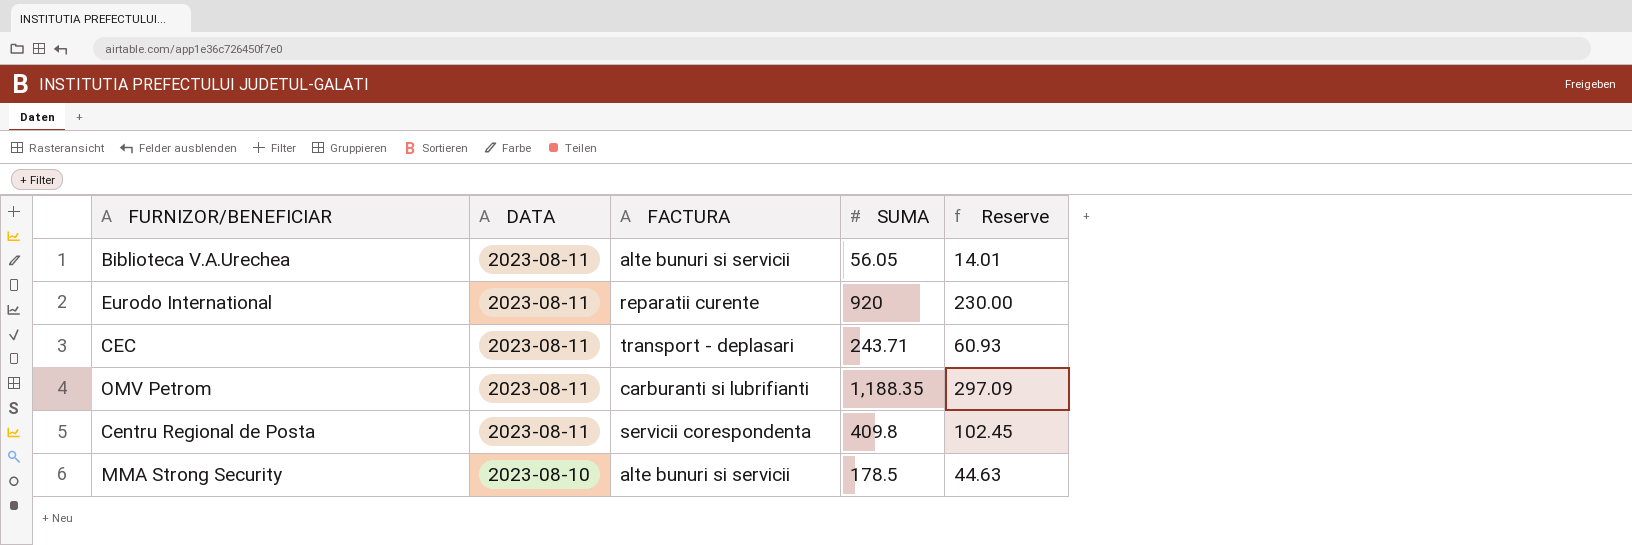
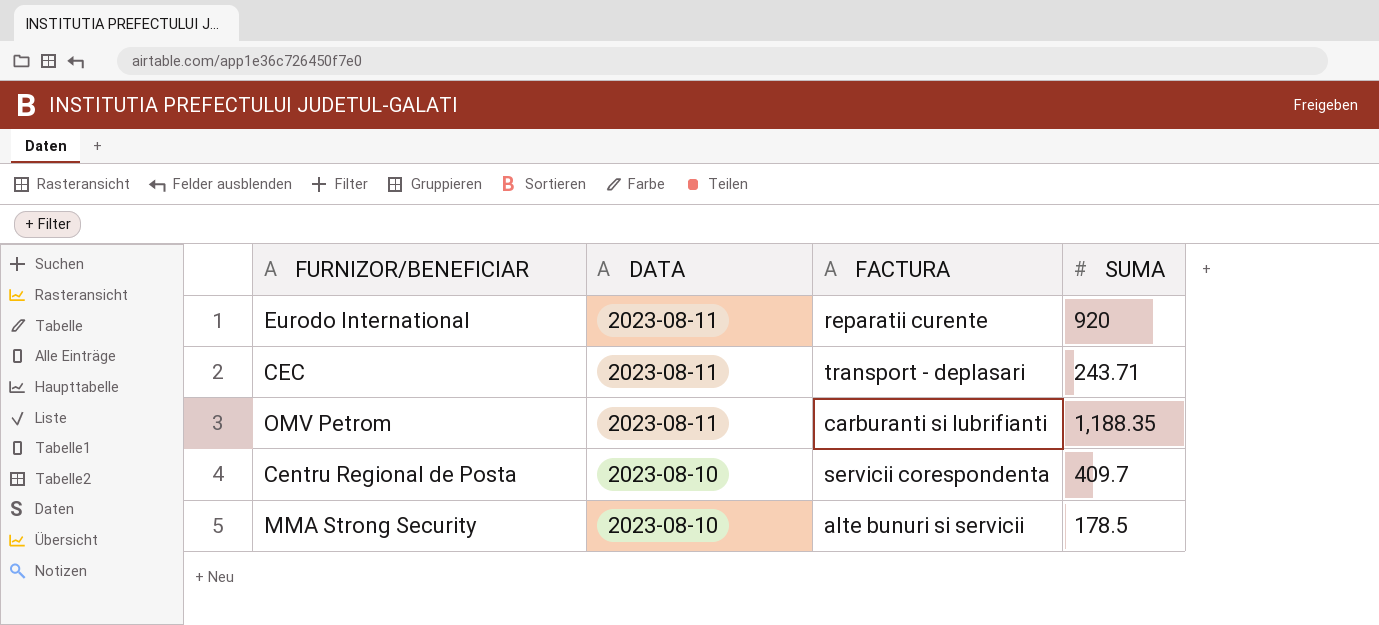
column Reserve | formula: [SUMA] * 0.25 -> none
row Biblioteca V.A.Urechea: 2023-08-11 | alte bunuri si servicii | 56.05 | 14.01 -> none
Centru Regional de Posta | DATA: 2023-08-11 -> 2023-08-10
Centru Regional de Posta | SUMA: 409.8 -> 409.7

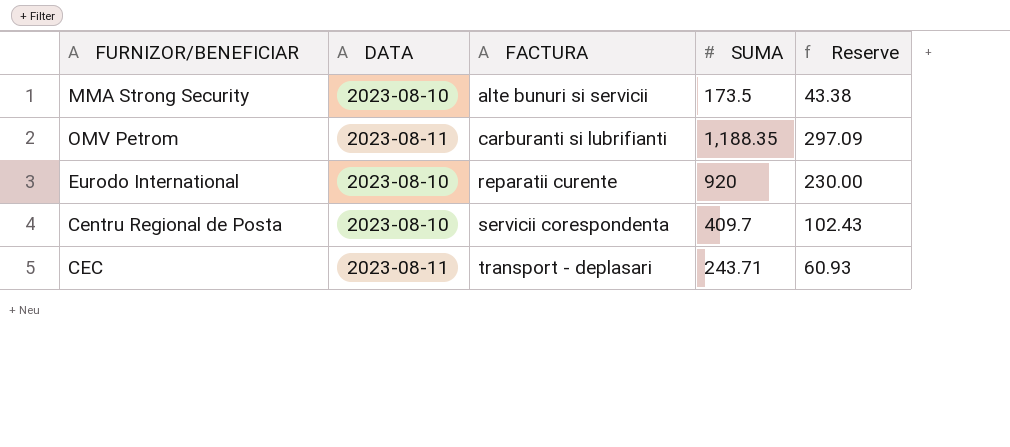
row order: DATA descending -> FACTURA ascending
column Reserve | formula: none -> [SUMA] * 0.25
MMA Strong Security | SUMA: 178.5 -> 173.5
Eurodo International | DATA: 2023-08-11 -> 2023-08-10

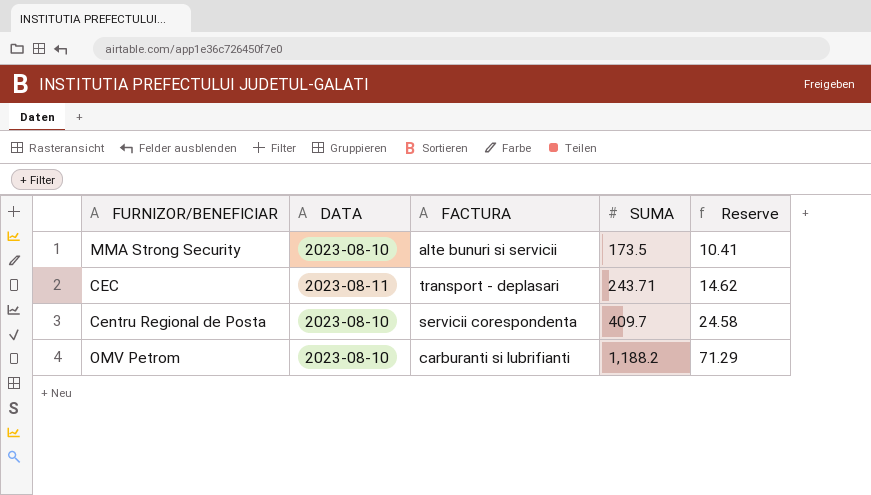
row order: FACTURA ascending -> SUMA ascending
column Reserve | formula: [SUMA] * 0.25 -> [SUMA] * 0.06
row Eurodo International: 2023-08-10 | reparatii curente | 920 | 230.00 -> none
OMV Petrom | DATA: 2023-08-11 -> 2023-08-10
OMV Petrom | SUMA: 1,188.35 -> 1,188.2

